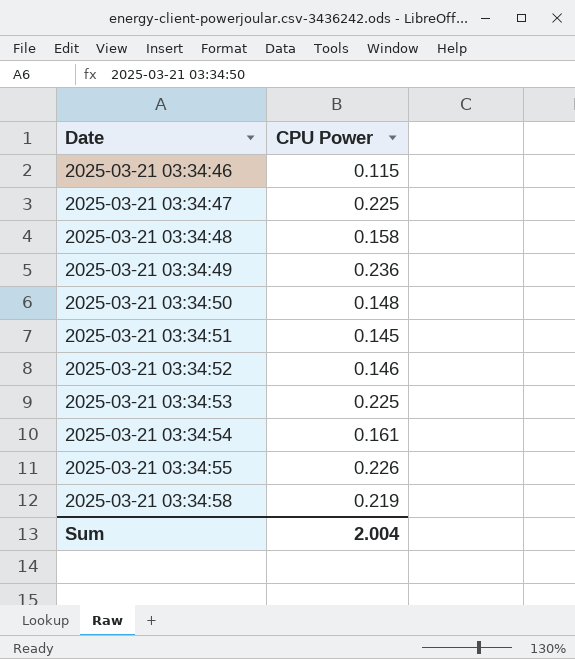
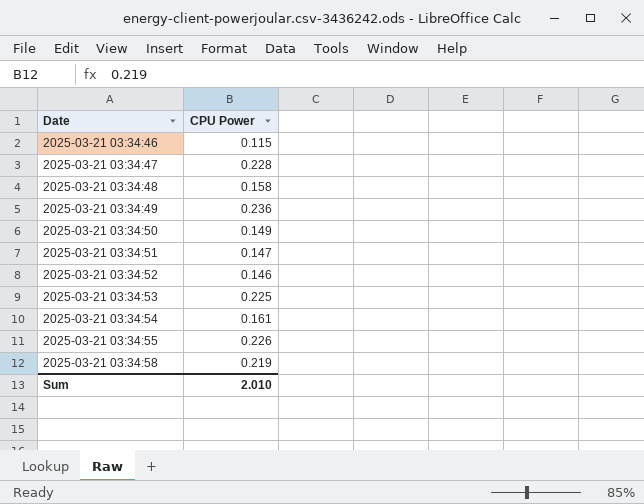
2025-03-21 03:34:47 | CPU Power: 0.225 -> 0.228
2025-03-21 03:34:50 | CPU Power: 0.148 -> 0.149
2025-03-21 03:34:51 | CPU Power: 0.145 -> 0.147
Sum | CPU Power: 2.004 -> 2.010

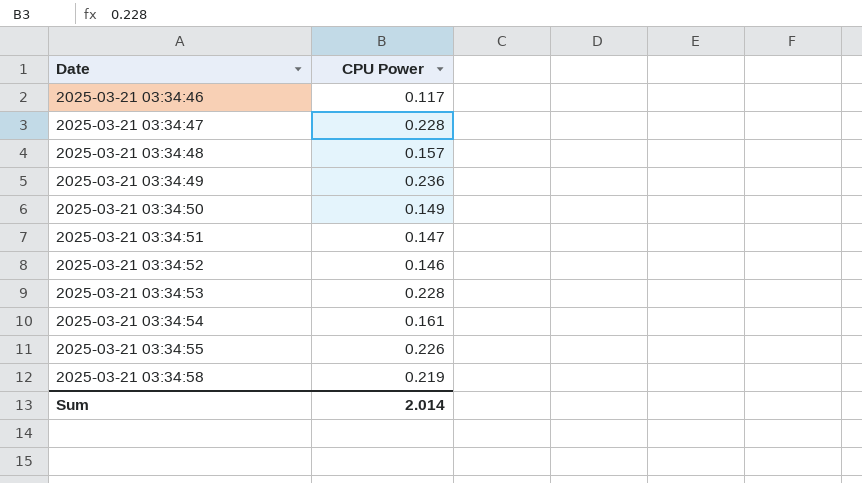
2025-03-21 03:34:46 | CPU Power: 0.115 -> 0.117
2025-03-21 03:34:48 | CPU Power: 0.158 -> 0.157
2025-03-21 03:34:53 | CPU Power: 0.225 -> 0.228
Sum | CPU Power: 2.010 -> 2.014

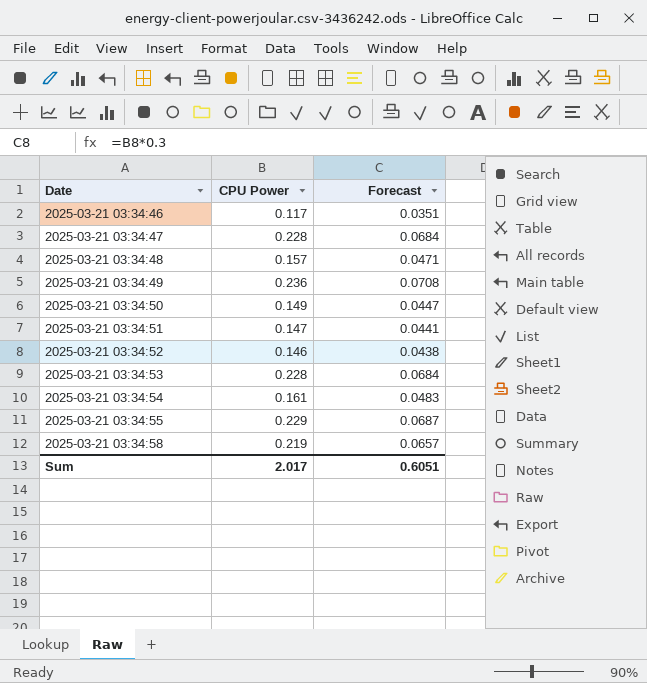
column Forecast | formula: none -> [CPU Power] * 0.3
2025-03-21 03:34:55 | CPU Power: 0.226 -> 0.229
Sum | CPU Power: 2.014 -> 2.017

